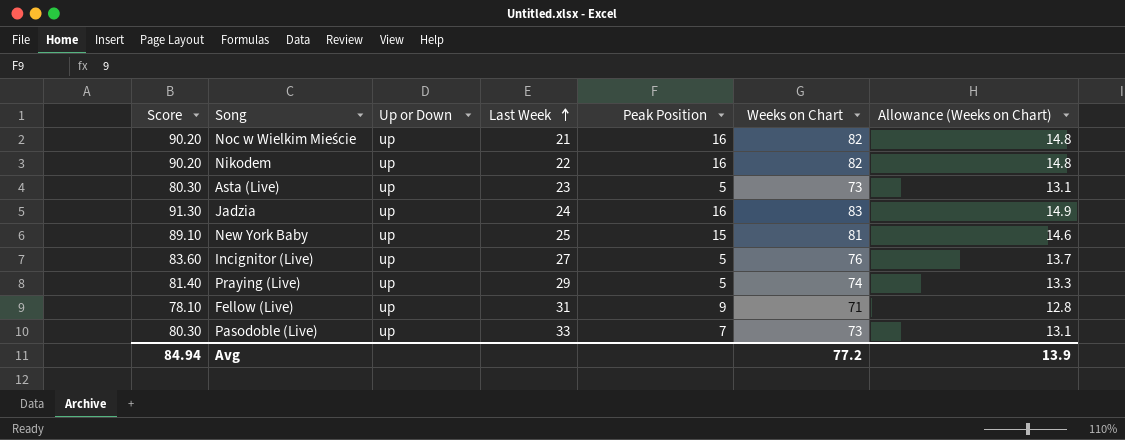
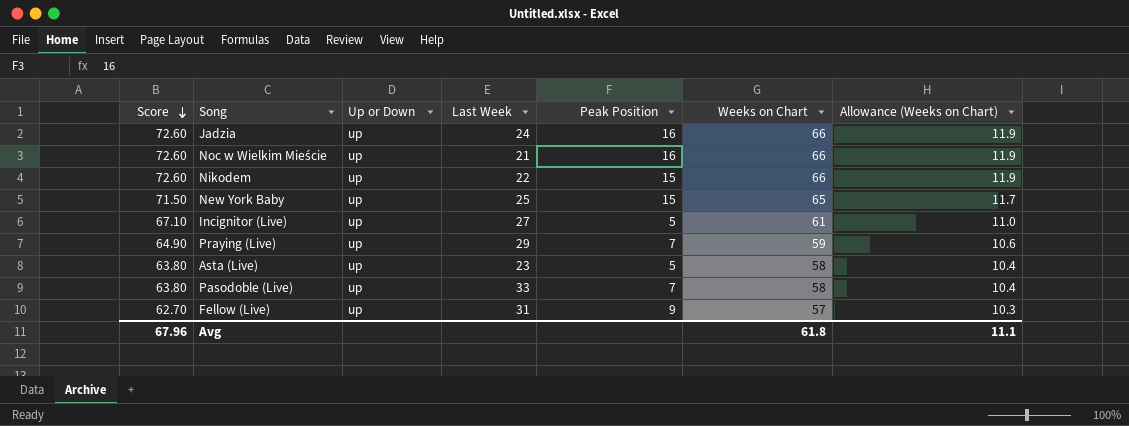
row order: Last Week ascending -> Score descending
Jadzia | Score: 91.30 -> 72.60
Jadzia | Weeks on Chart: 83 -> 66
Jadzia | Allowance (Weeks on Chart): 14.9 -> 11.9
Noc w Wielkim Mieście | Score: 90.20 -> 72.60
Noc w Wielkim Mieście | Weeks on Chart: 82 -> 66
Noc w Wielkim Mieście | Allowance (Weeks on Chart): 14.8 -> 11.9
Nikodem | Score: 90.20 -> 72.60
Nikodem | Peak Position: 16 -> 15
Nikodem | Weeks on Chart: 82 -> 66
Nikodem | Allowance (Weeks on Chart): 14.8 -> 11.9
New York Baby | Score: 89.10 -> 71.50
New York Baby | Weeks on Chart: 81 -> 65
New York Baby | Allowance (Weeks on Chart): 14.6 -> 11.7
Incignitor (Live) | Score: 83.60 -> 67.10
Incignitor (Live) | Weeks on Chart: 76 -> 61
Incignitor (Live) | Allowance (Weeks on Chart): 13.7 -> 11.0
Praying (Live) | Score: 81.40 -> 64.90
Praying (Live) | Peak Position: 5 -> 7
Praying (Live) | Weeks on Chart: 74 -> 59
Praying (Live) | Allowance (Weeks on Chart): 13.3 -> 10.6
Asta (Live) | Score: 80.30 -> 63.80
Asta (Live) | Weeks on Chart: 73 -> 58
Asta (Live) | Allowance (Weeks on Chart): 13.1 -> 10.4
Pasodoble (Live) | Score: 80.30 -> 63.80
Pasodoble (Live) | Weeks on Chart: 73 -> 58
Pasodoble (Live) | Allowance (Weeks on Chart): 13.1 -> 10.4
Fellow (Live) | Score: 78.10 -> 62.70
Fellow (Live) | Weeks on Chart: 71 -> 57
Fellow (Live) | Allowance (Weeks on Chart): 12.8 -> 10.3
Avg | Score: 84.94 -> 67.96
Avg | Weeks on Chart: 77.2 -> 61.8
Avg | Allowance (Weeks on Chart): 13.9 -> 11.1

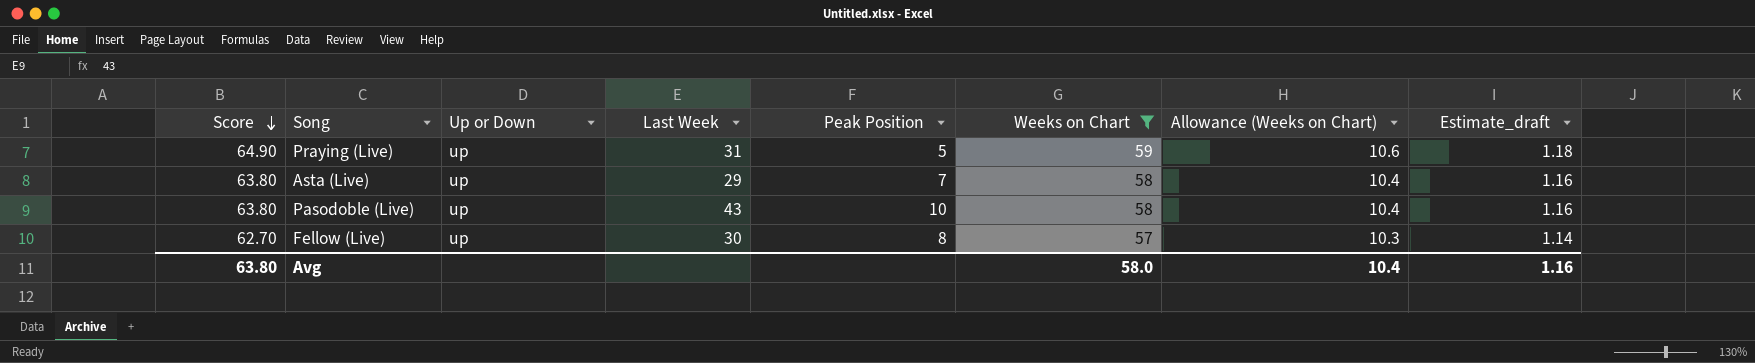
filter: none -> Weeks on Chart <= 59
column Estimate_draft | formula: none -> [Weeks on Chart] * 0.02
Praying (Live) | Last Week: 29 -> 31
Praying (Live) | Peak Position: 7 -> 5
Asta (Live) | Last Week: 23 -> 29
Asta (Live) | Peak Position: 5 -> 7
Pasodoble (Live) | Last Week: 33 -> 43
Pasodoble (Live) | Peak Position: 7 -> 10
Fellow (Live) | Last Week: 31 -> 30
Fellow (Live) | Peak Position: 9 -> 8
Avg | Score: 67.96 -> 63.80
Avg | Weeks on Chart: 61.8 -> 58.0
Avg | Allowance (Weeks on Chart): 11.1 -> 10.4

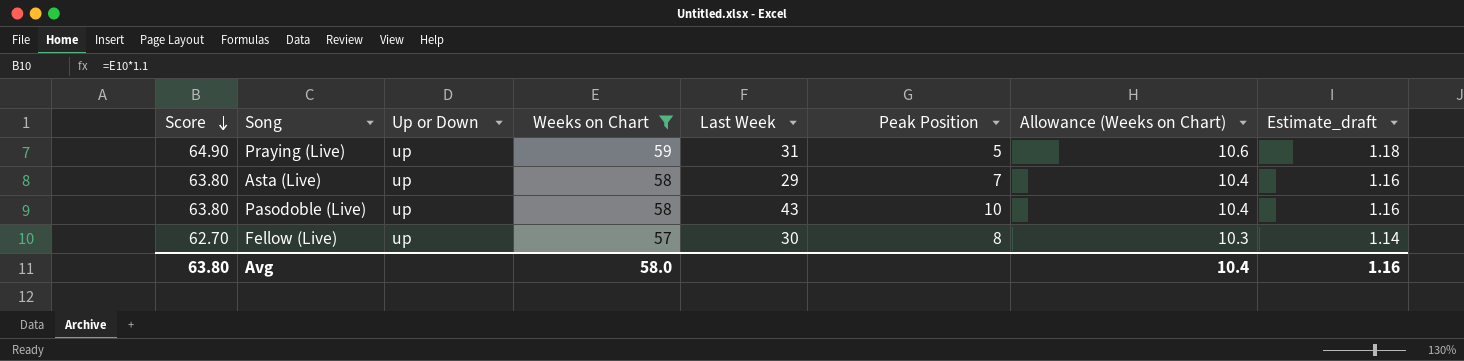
column Weeks on Chart | position: 6 -> 4

